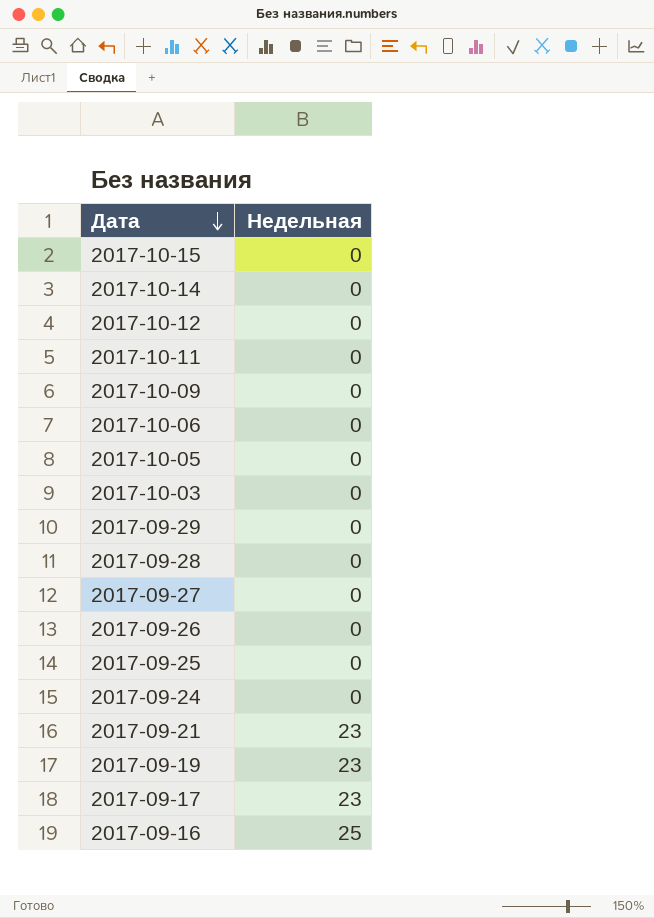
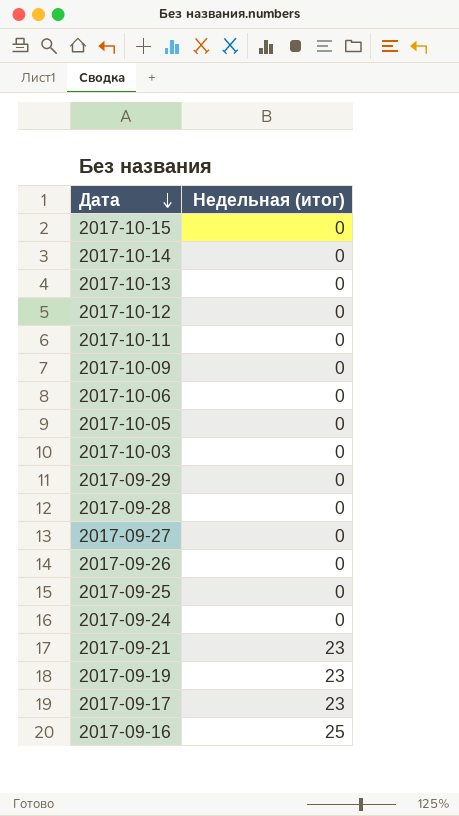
column name: Недельная -> Недельная (итог)
row 2017-10-13: none -> 0

